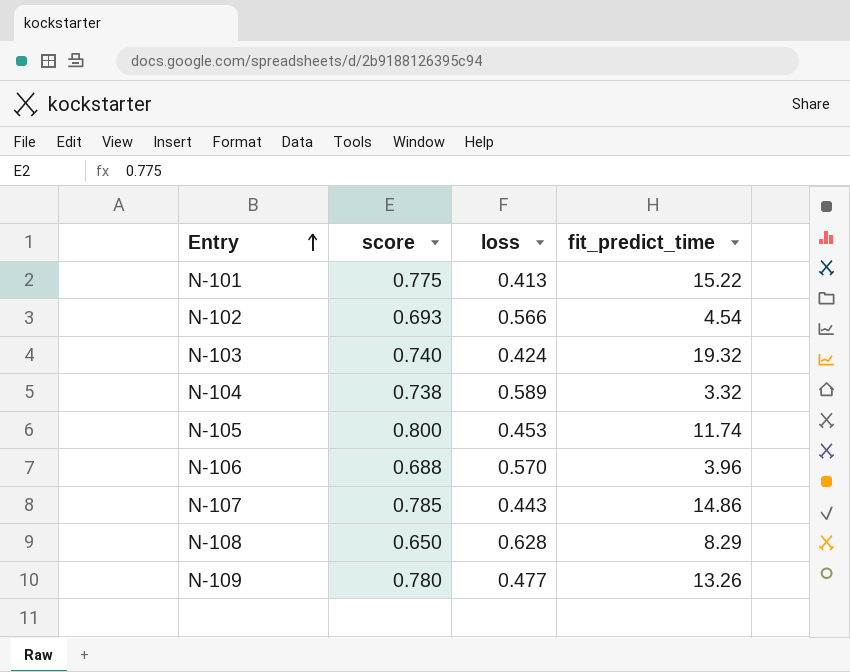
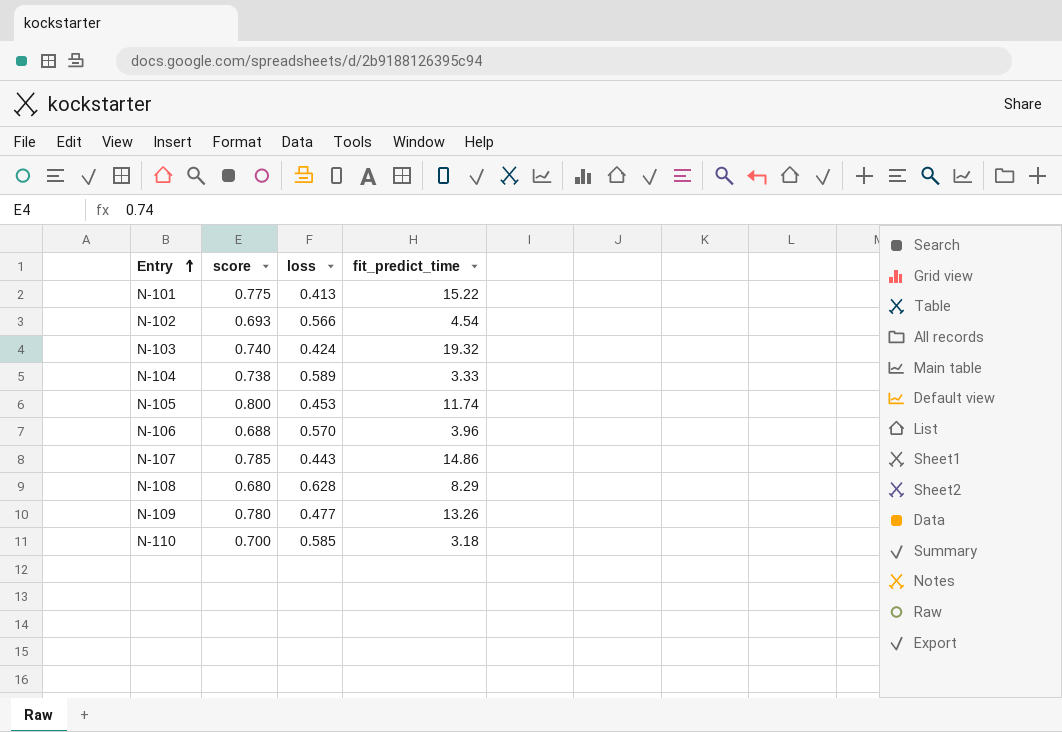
N-104 | fit_predict_time: 3.32 -> 3.33
N-108 | score: 0.650 -> 0.680
row N-110: none -> 0.700 | 0.585 | 3.18

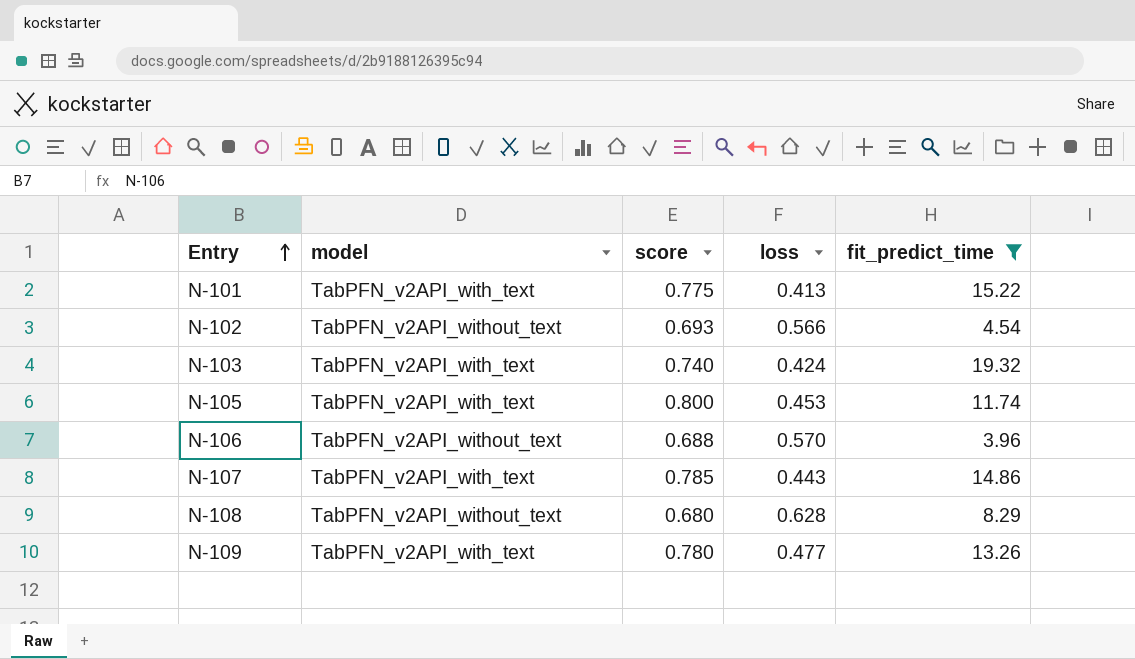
filter: none -> fit_predict_time >= 3.96
column model | position: none -> 2

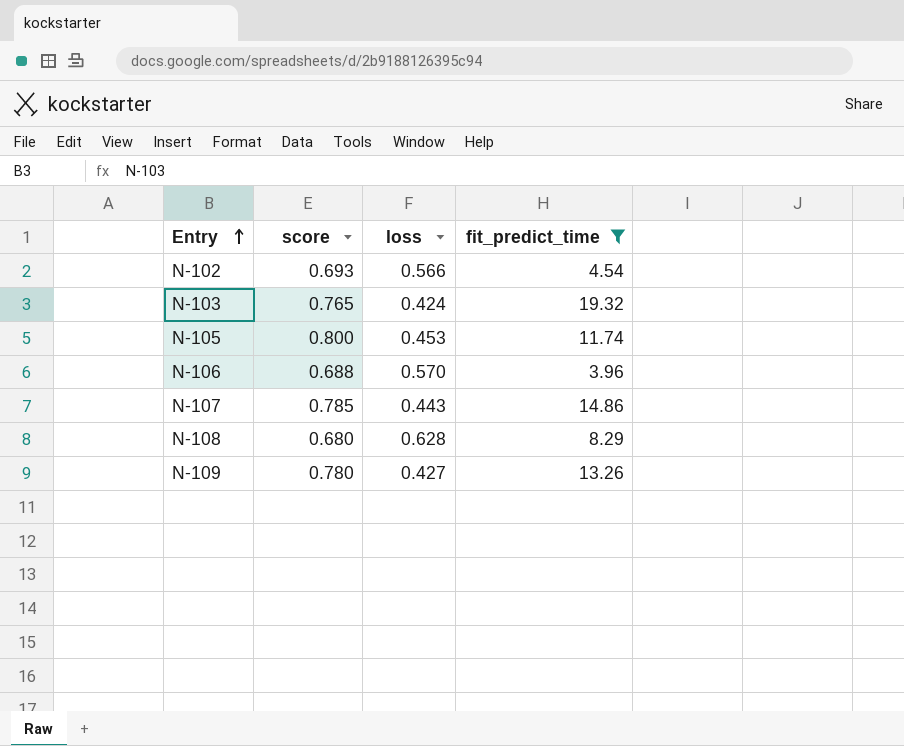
column model | position: 2 -> none
row N-101: TabPFN_v2API_with_text | 0.775 | 0.413 | 15.22 -> none
N-103 | score: 0.740 -> 0.765
N-109 | loss: 0.477 -> 0.427

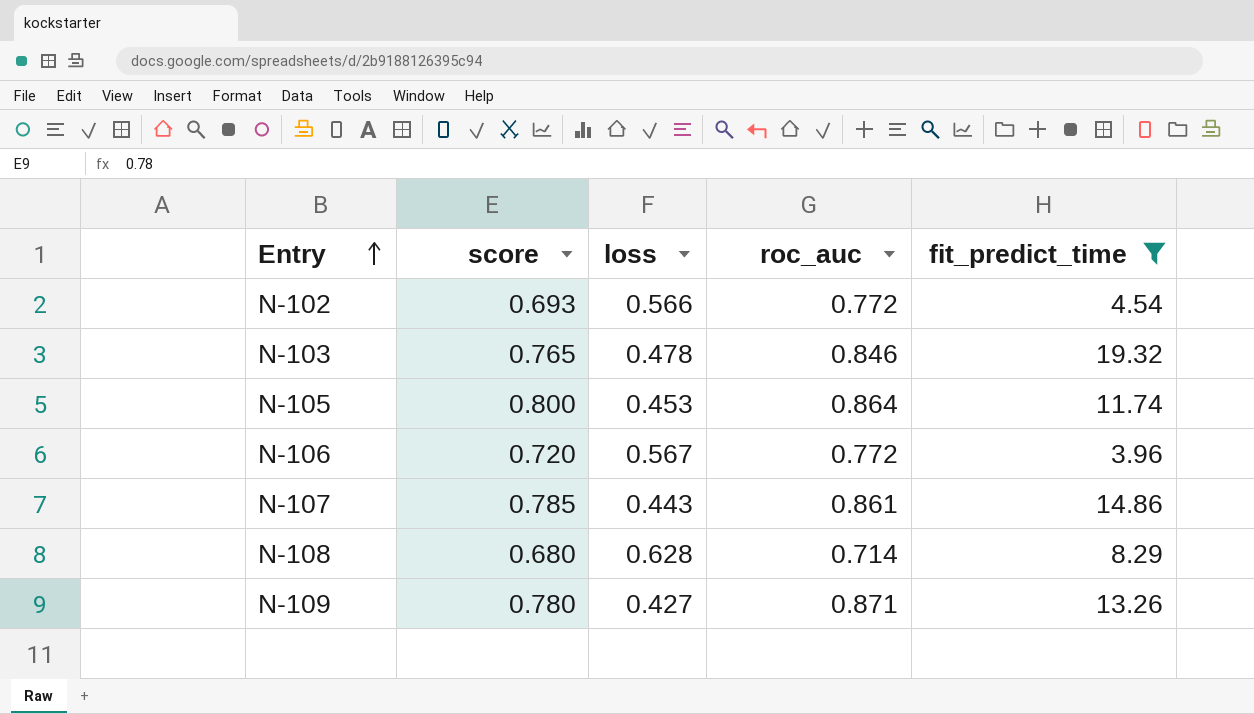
column roc_auc | position: none -> 4
N-103 | loss: 0.424 -> 0.478
N-106 | score: 0.688 -> 0.720
N-106 | loss: 0.570 -> 0.567

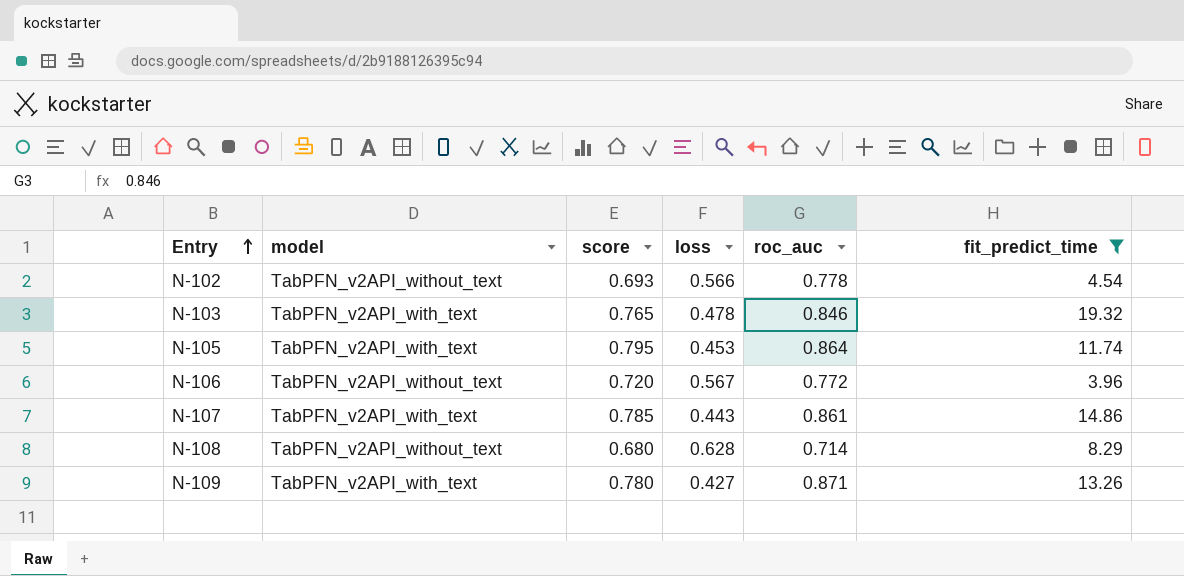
column model | position: none -> 2
N-102 | roc_auc: 0.772 -> 0.778
N-105 | score: 0.800 -> 0.795

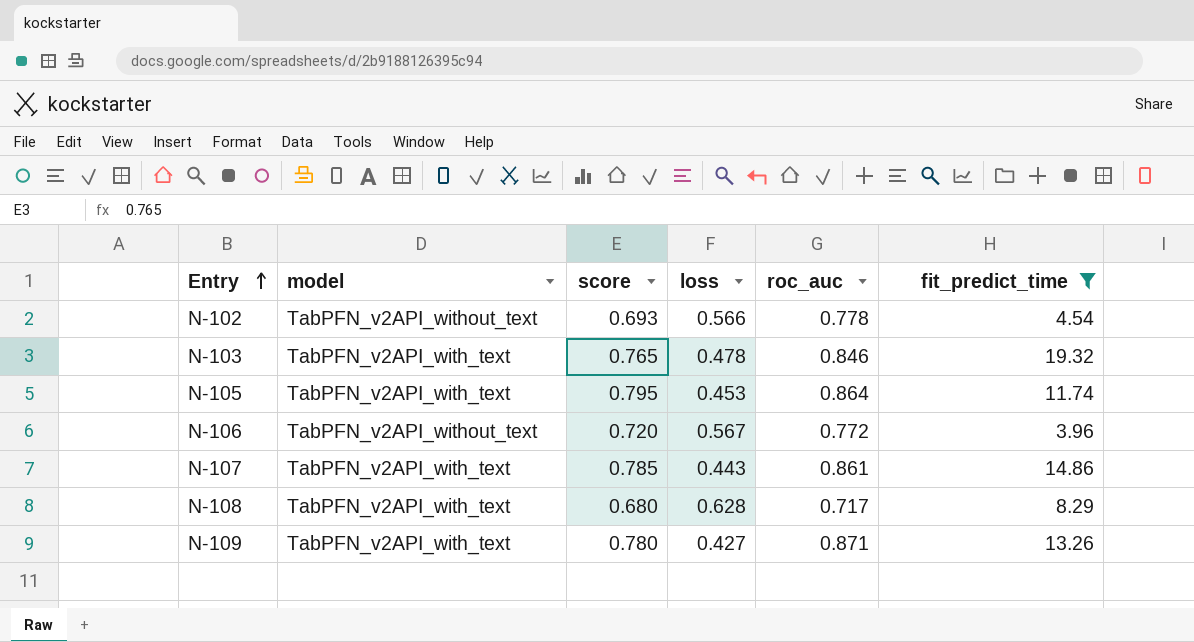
N-108 | model: TabPFN_v2API_without_text -> TabPFN_v2API_with_text
N-108 | roc_auc: 0.714 -> 0.717

